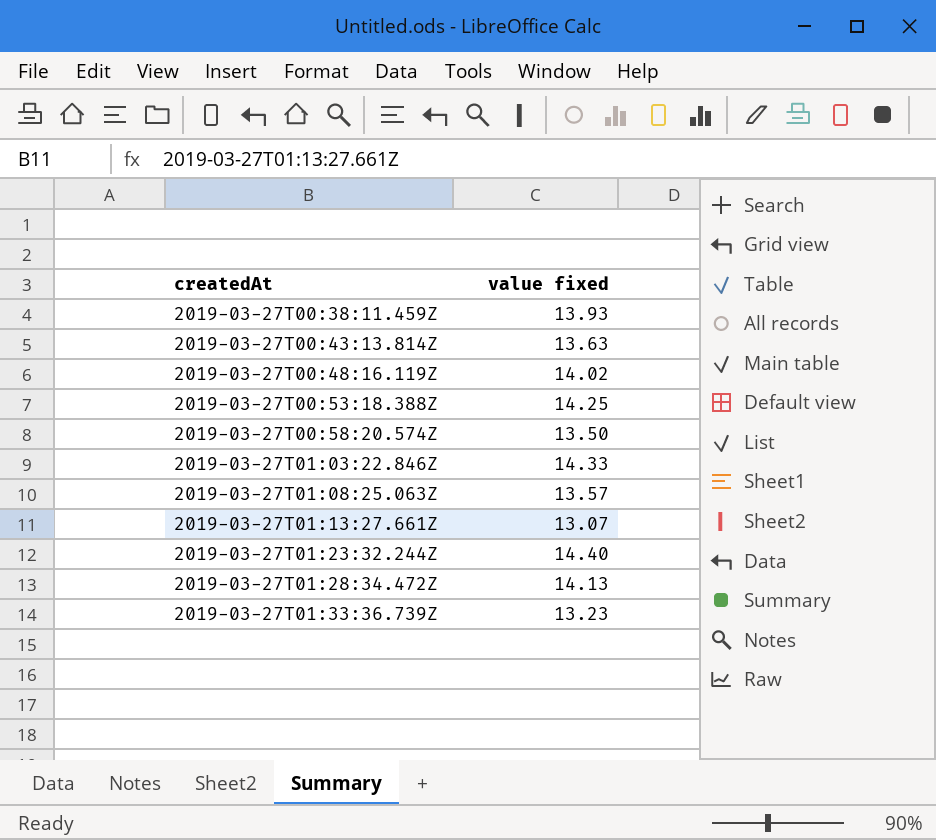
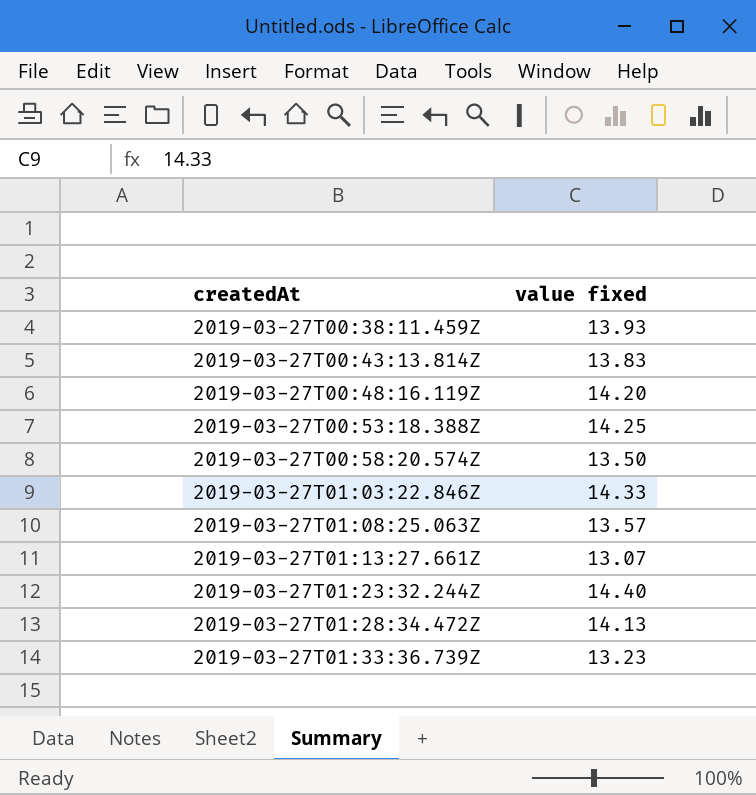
2019-03-27T00:43:13.814Z | value fixed: 13.63 -> 13.83
2019-03-27T00:48:16.119Z | value fixed: 14.02 -> 14.20

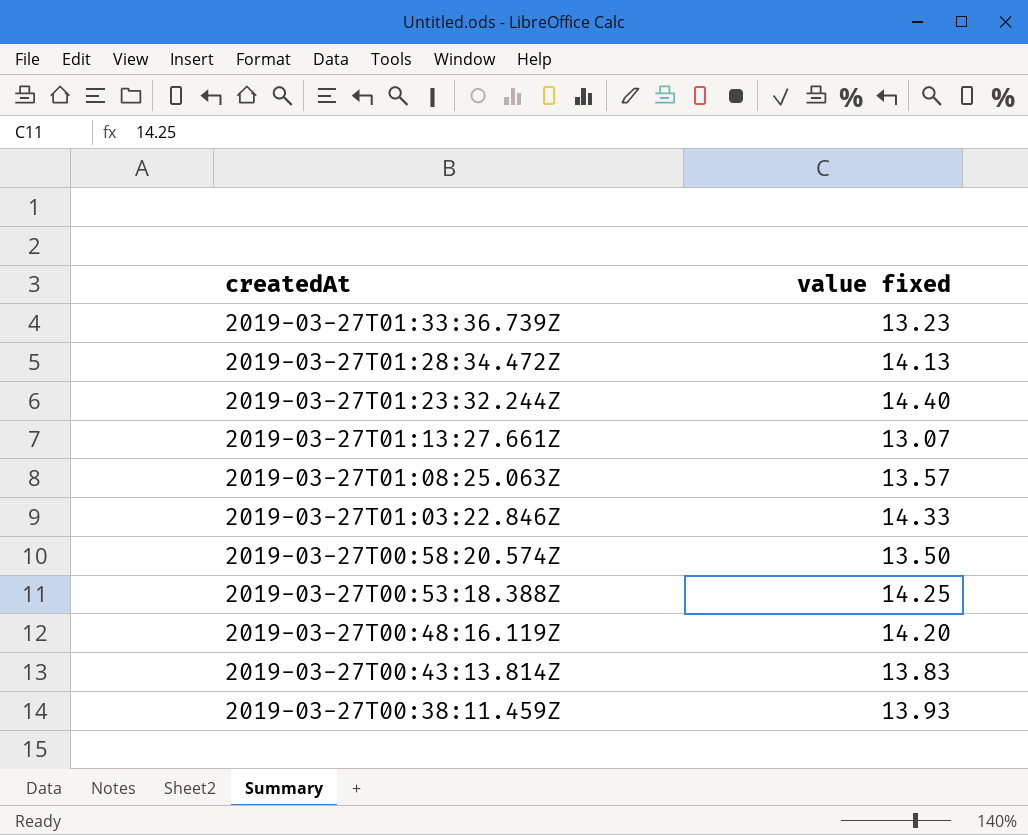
row order: createdAt ascending -> createdAt descending

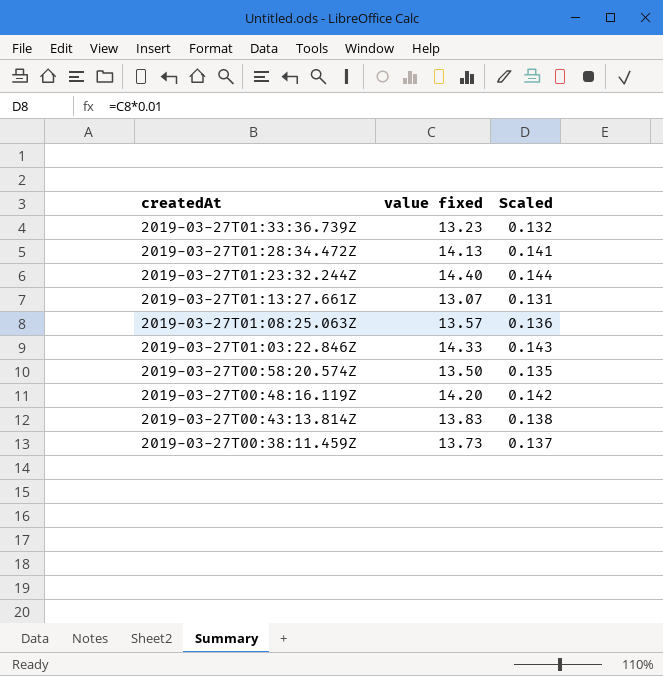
column Scaled | formula: none -> [value fixed] * 0.01
row 2019-03-27T00:53:18.388Z: 14.25 -> none
2019-03-27T00:38:11.459Z | value fixed: 13.93 -> 13.73

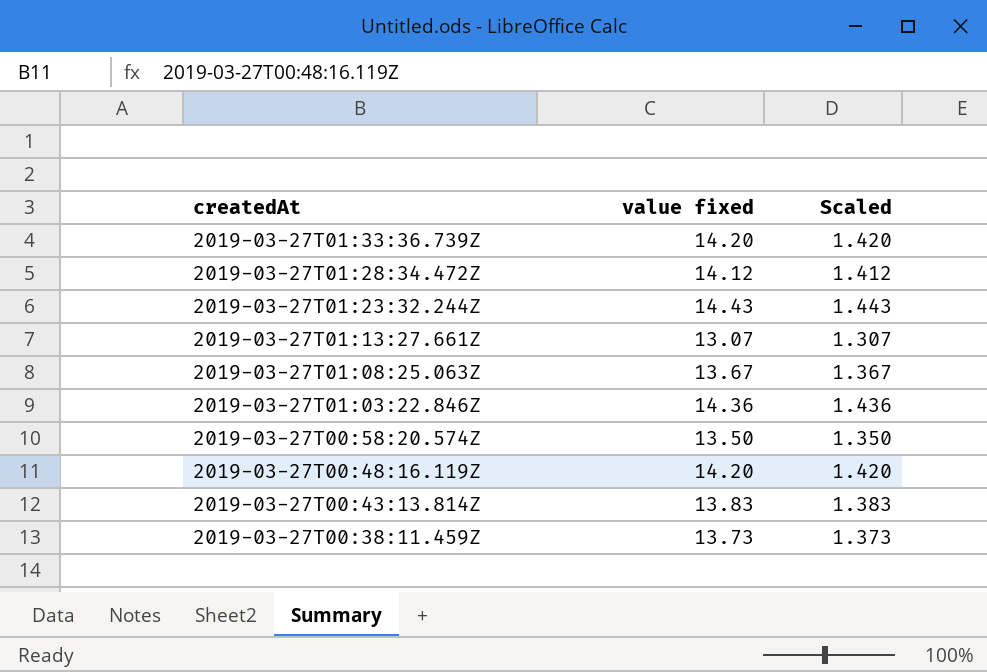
column Scaled | formula: [value fixed] * 0.01 -> [value fixed] * 0.1
2019-03-27T01:33:36.739Z | value fixed: 13.23 -> 14.20
2019-03-27T01:28:34.472Z | value fixed: 14.13 -> 14.12
2019-03-27T01:23:32.244Z | value fixed: 14.40 -> 14.43
2019-03-27T01:08:25.063Z | value fixed: 13.57 -> 13.67
2019-03-27T01:03:22.846Z | value fixed: 14.33 -> 14.36

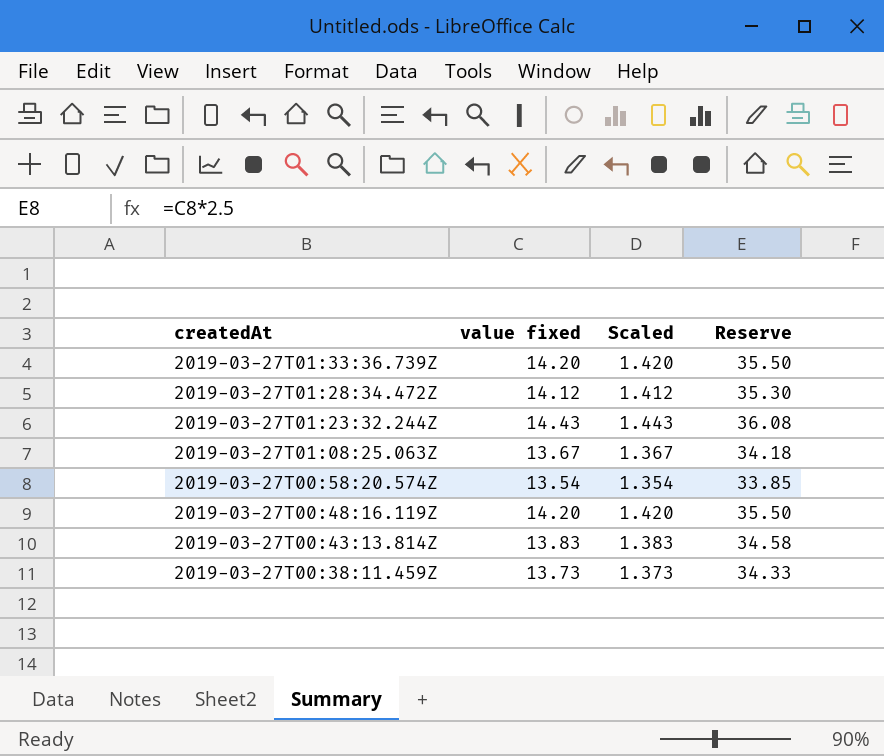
column Reserve | formula: none -> [value fixed] * 2.5
row 2019-03-27T01:13:27.661Z: 13.07 | 1.307 -> none
row 2019-03-27T01:03:22.846Z: 14.36 | 1.436 -> none
2019-03-27T00:58:20.574Z | value fixed: 13.50 -> 13.54
2019-03-27T00:58:20.574Z | Scaled: 1.350 -> 1.354

